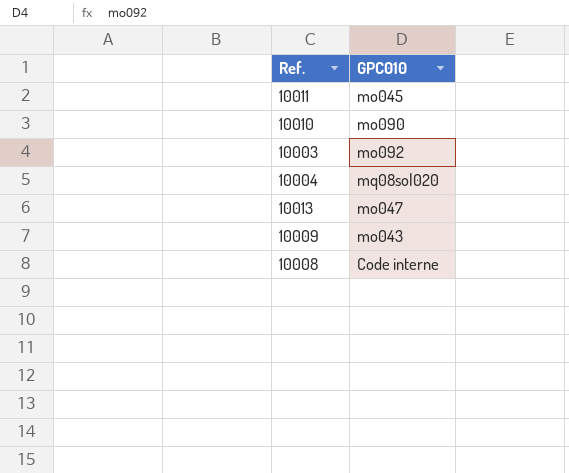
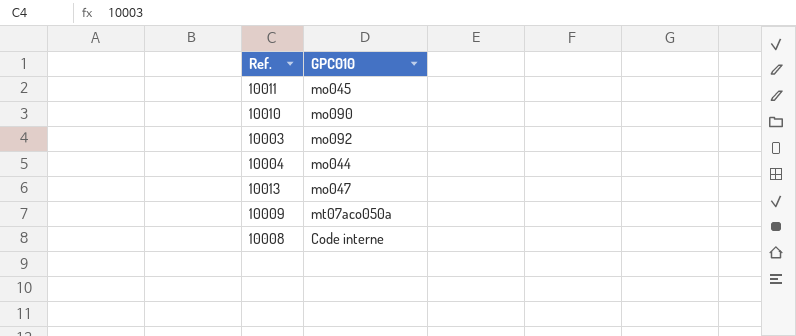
10004 | GPC010: mq08sol020 -> mo044
10009 | GPC010: mo043 -> mt07aco050a

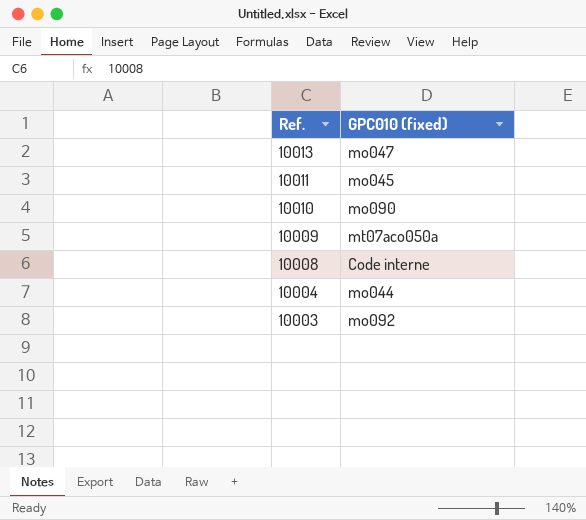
row order: none -> Ref. descending
column name: GPC010 -> GPC010 (fixed)

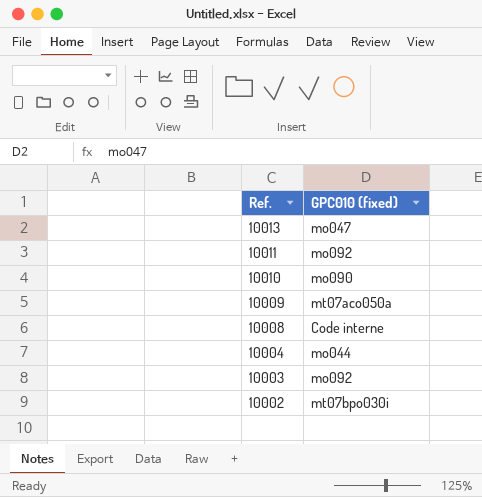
10011 | GPC010 (fixed): mo045 -> mo092
row 10002: none -> mt07bpo030i

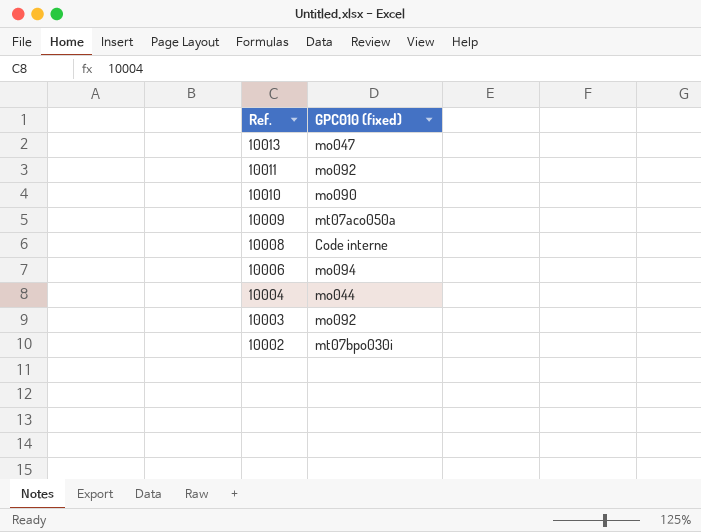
row 10006: none -> mo094

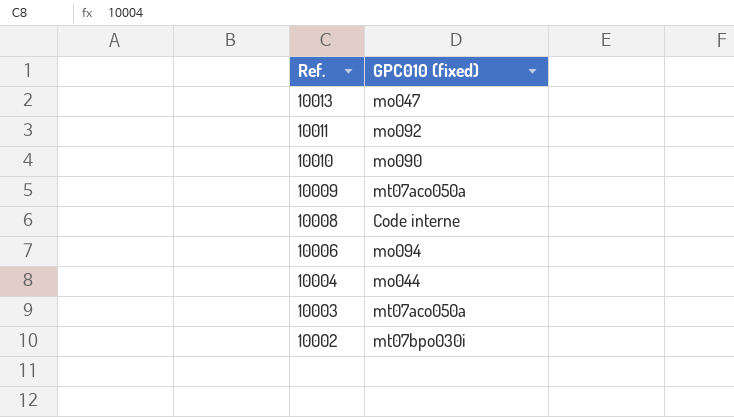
10003 | GPC010 (fixed): mo092 -> mt07aco050a

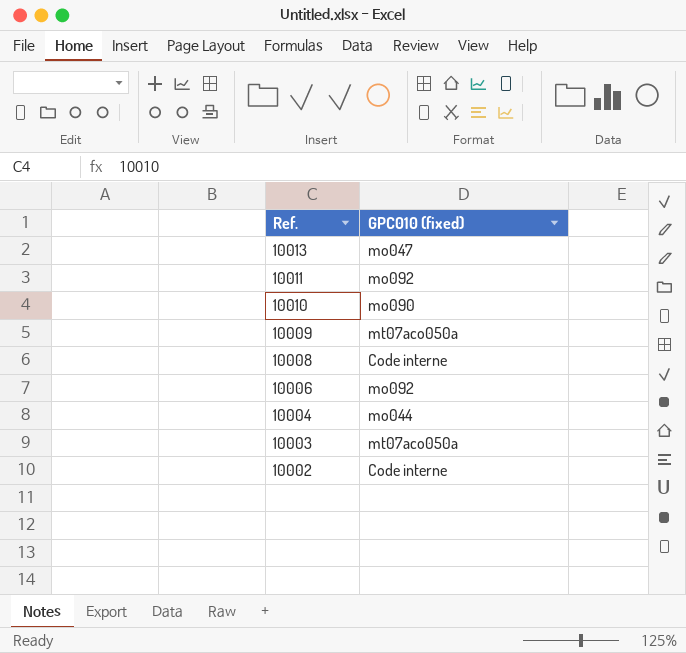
10006 | GPC010 (fixed): mo094 -> mo092
10002 | GPC010 (fixed): mt07bpo030i -> Code interne

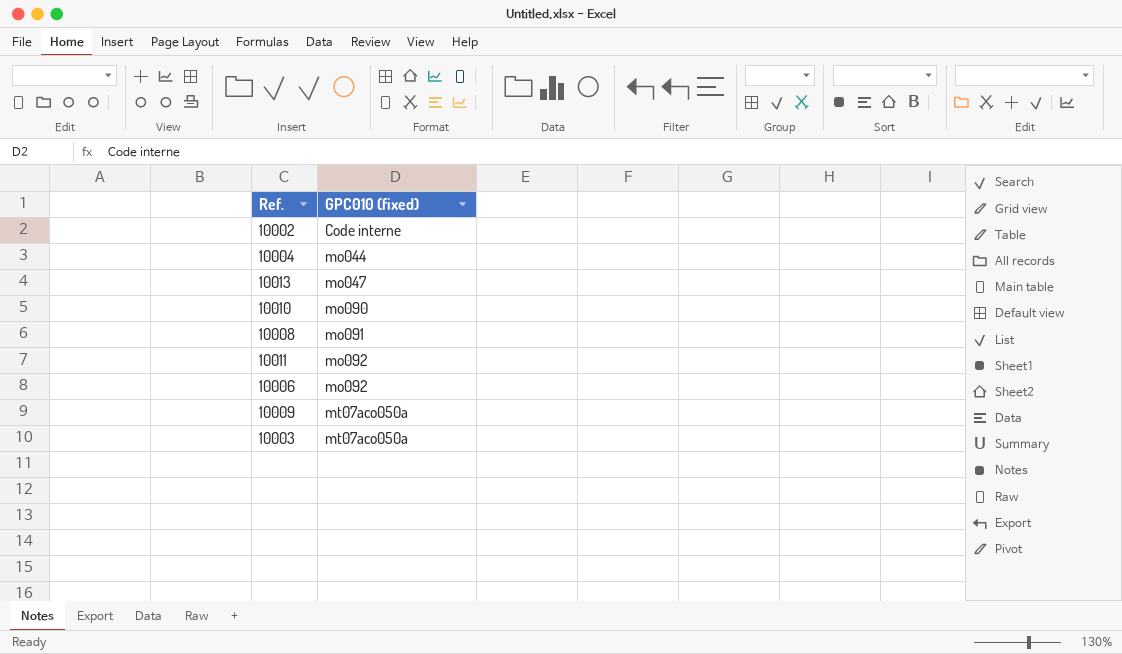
row order: Ref. descending -> GPC010 (fixed) ascending
10008 | GPC010 (fixed): Code interne -> mo091

